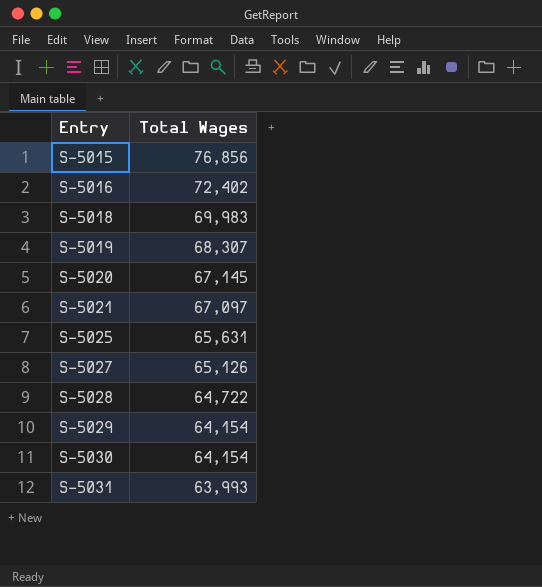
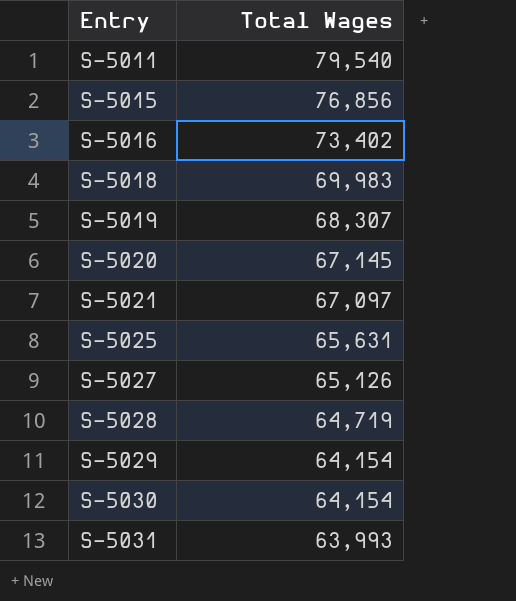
row S-5011: none -> 79,540
S-5016 | Total Wages: 72,402 -> 73,402
S-5028 | Total Wages: 64,722 -> 64,719

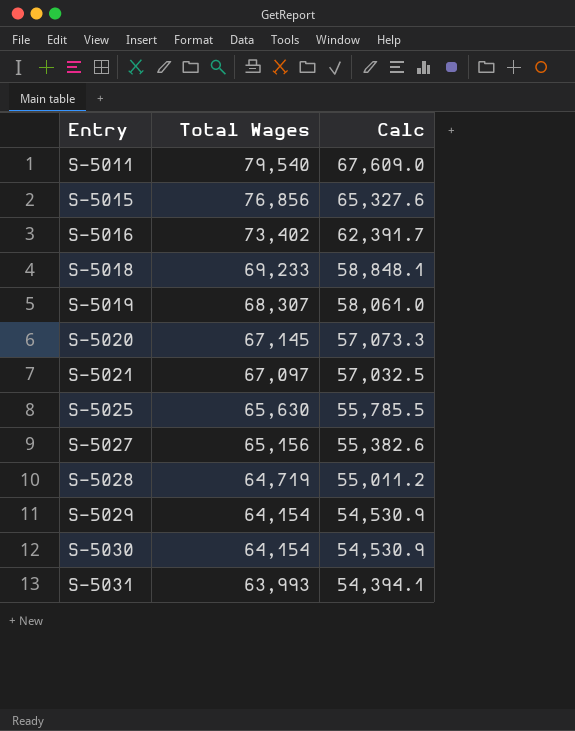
column Calc | formula: none -> [Total Wages] * 0.85
S-5018 | Total Wages: 69,983 -> 69,233
S-5025 | Total Wages: 65,631 -> 65,630
S-5027 | Total Wages: 65,126 -> 65,156

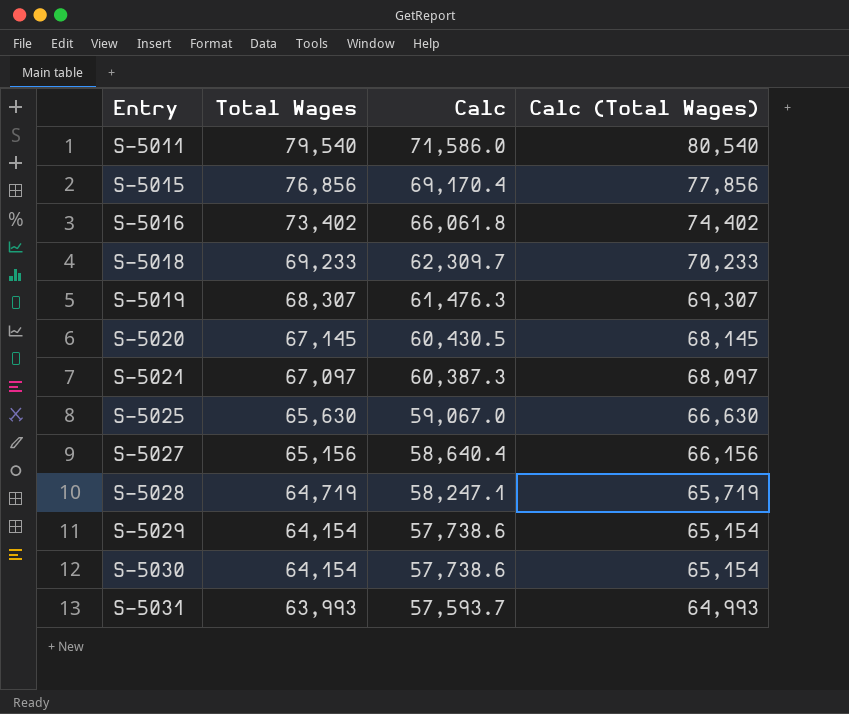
column Calc | formula: [Total Wages] * 0.85 -> [Total Wages] * 0.9
column Calc (Total Wages) | formula: none -> [Total Wages] + 1000

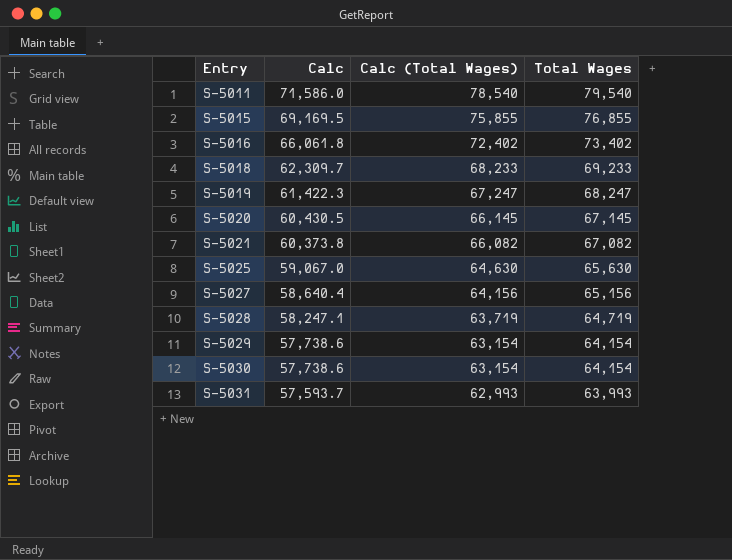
column Calc (Total Wages) | formula: [Total Wages] + 1000 -> [Total Wages] - 1000
column Total Wages | position: 2 -> 4
S-5015 | Calc: 69,170.4 -> 69,169.5
S-5015 | Total Wages: 76,856 -> 76,855
S-5019 | Calc: 61,476.3 -> 61,422.3
S-5019 | Total Wages: 68,307 -> 68,247
S-5021 | Calc: 60,387.3 -> 60,373.8
S-5021 | Total Wages: 67,097 -> 67,082

